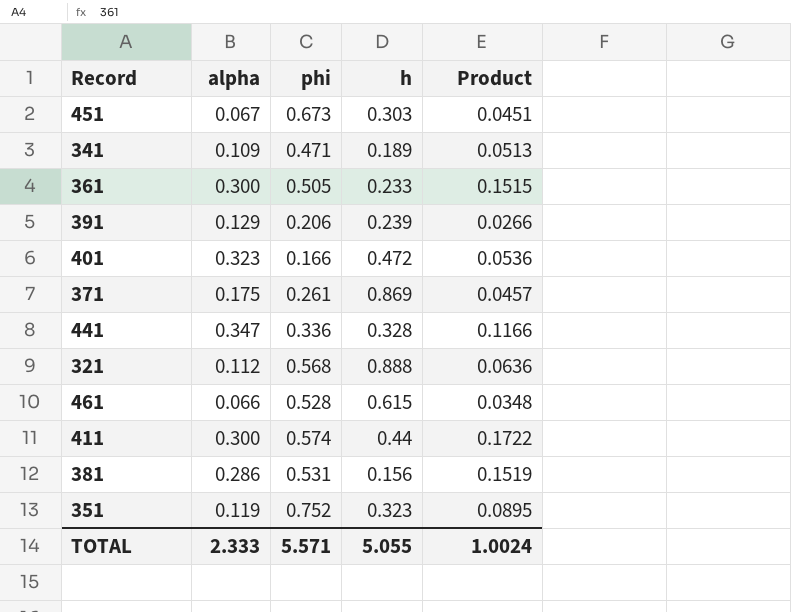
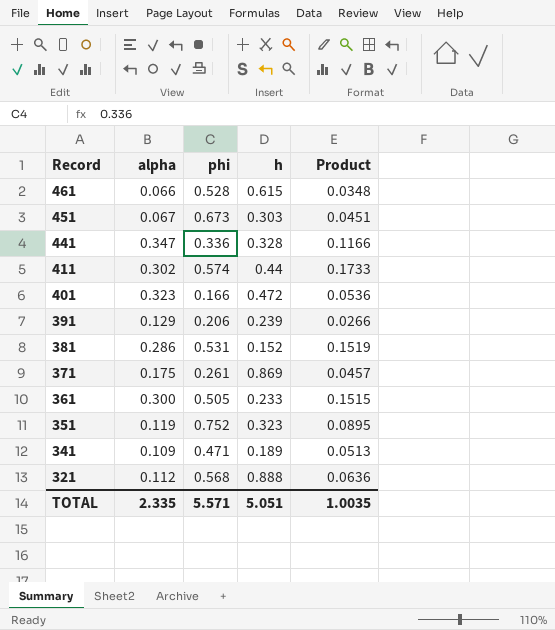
row order: none -> Record descending
411 | alpha: 0.300 -> 0.302
411 | Product: 0.1722 -> 0.1733
381 | h: 0.156 -> 0.152
TOTAL | alpha: 2.333 -> 2.335
TOTAL | h: 5.055 -> 5.051
TOTAL | Product: 1.0024 -> 1.0035

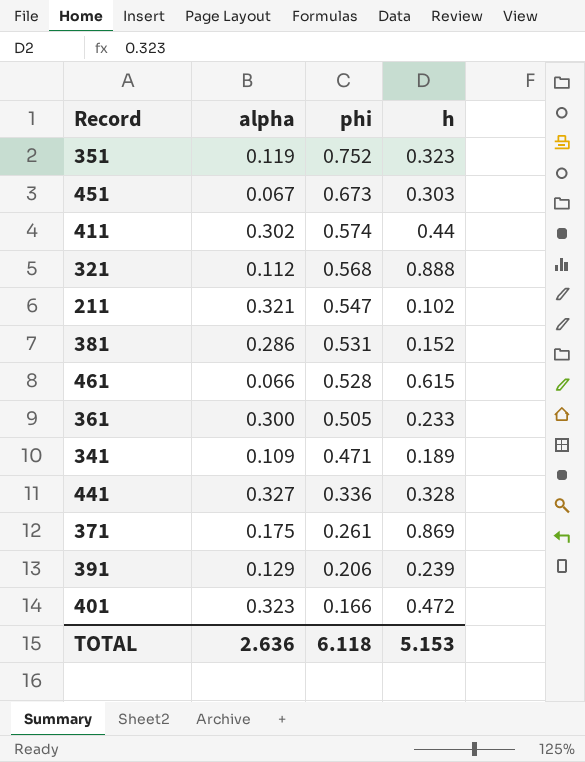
row order: Record descending -> phi descending
column Product | formula: [alpha] * [phi] -> none
row 211: none -> 0.321 | 0.547 | 0.102
441 | alpha: 0.347 -> 0.327
TOTAL | alpha: 2.335 -> 2.636
TOTAL | phi: 5.571 -> 6.118
TOTAL | h: 5.051 -> 5.153

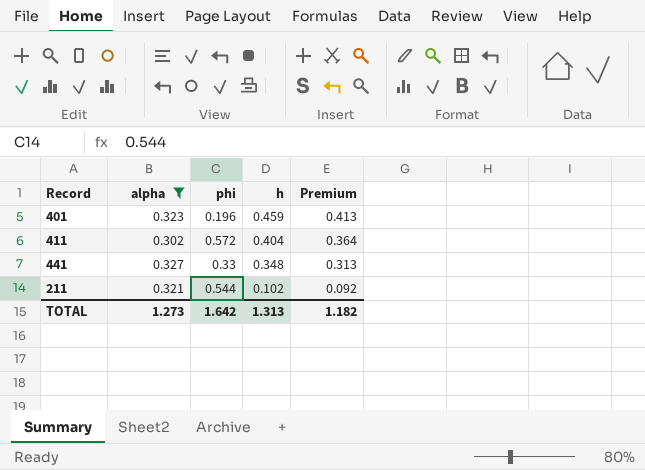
filter: none -> alpha >= 0.302
row order: phi descending -> h descending
column Premium | formula: none -> [h] * 0.9
401 | phi: 0.166 -> 0.196
401 | h: 0.472 -> 0.459
411 | phi: 0.574 -> 0.572
411 | h: 0.44 -> 0.404
441 | phi: 0.336 -> 0.33
441 | h: 0.328 -> 0.348
211 | phi: 0.547 -> 0.544
TOTAL | alpha: 2.636 -> 1.273
TOTAL | phi: 6.118 -> 1.642
TOTAL | h: 5.153 -> 1.313

